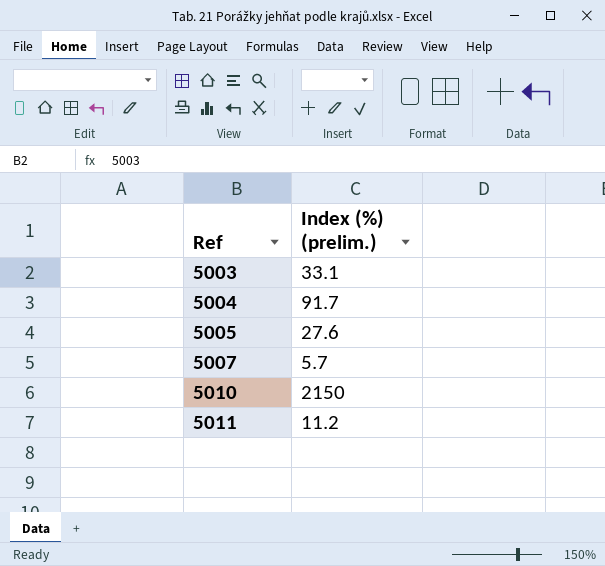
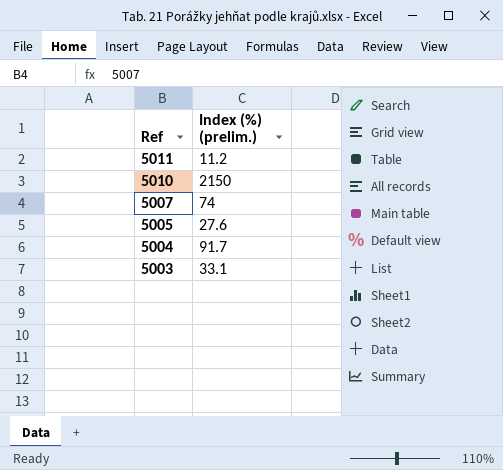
row order: Ref ascending -> Ref descending
5007 | Index (%) (prelim.): 5.7 -> 74

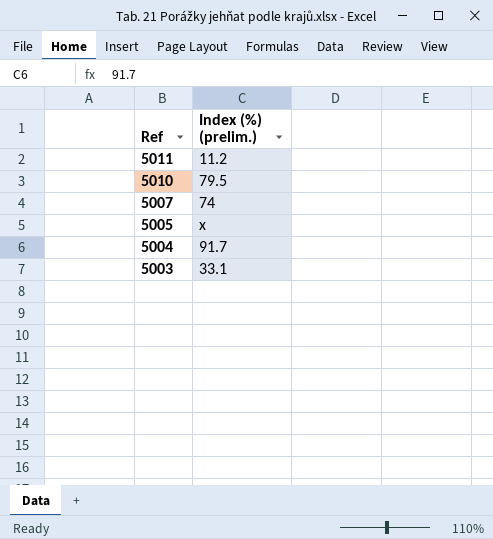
5010 | Index (%) (prelim.): 2150 -> 79.5
5005 | Index (%) (prelim.): 27.6 -> x

